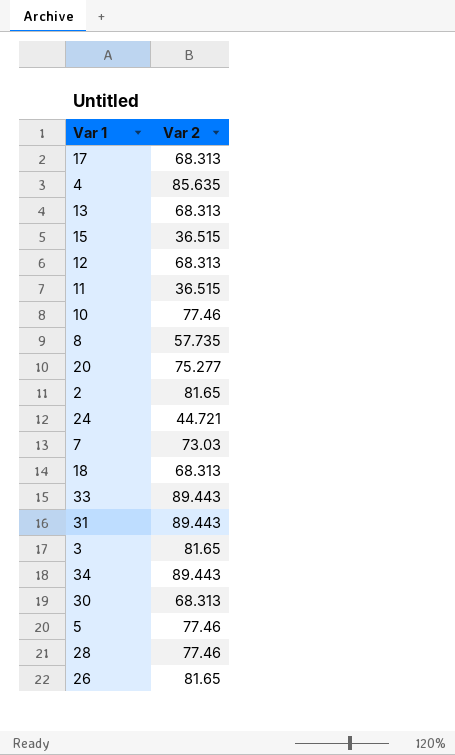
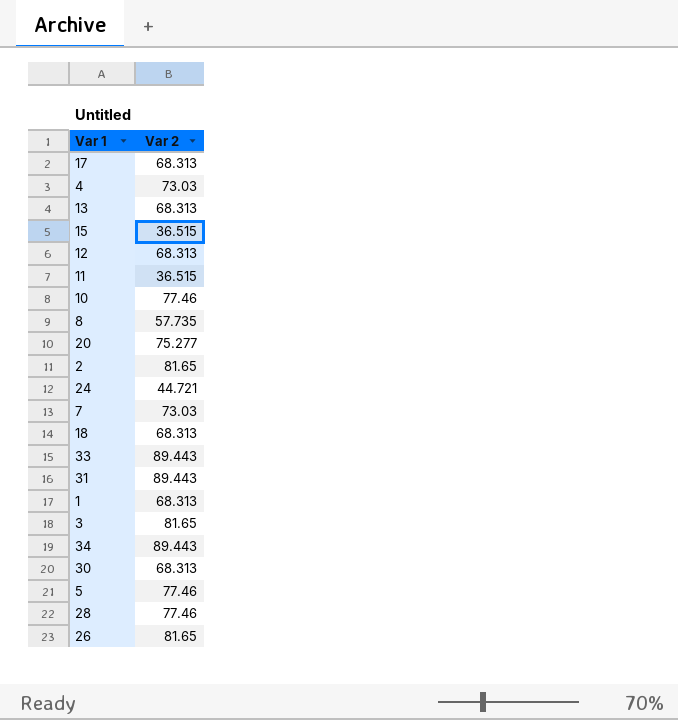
4 | Var 2: 85.635 -> 73.03
row 1: none -> 68.313

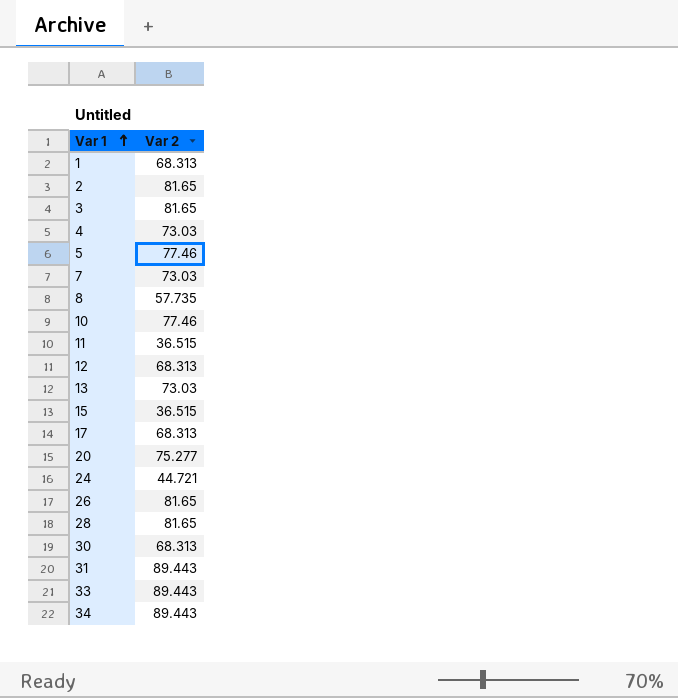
row order: none -> Var 1 ascending
row 18: 68.313 -> none
13 | Var 2: 68.313 -> 73.03
28 | Var 2: 77.46 -> 81.65

